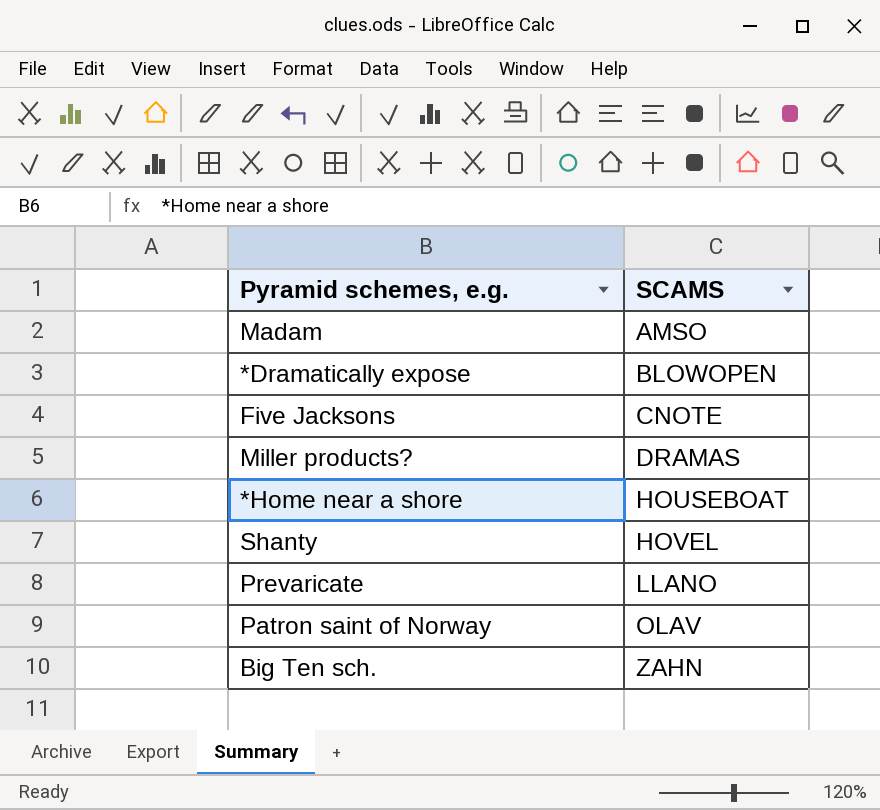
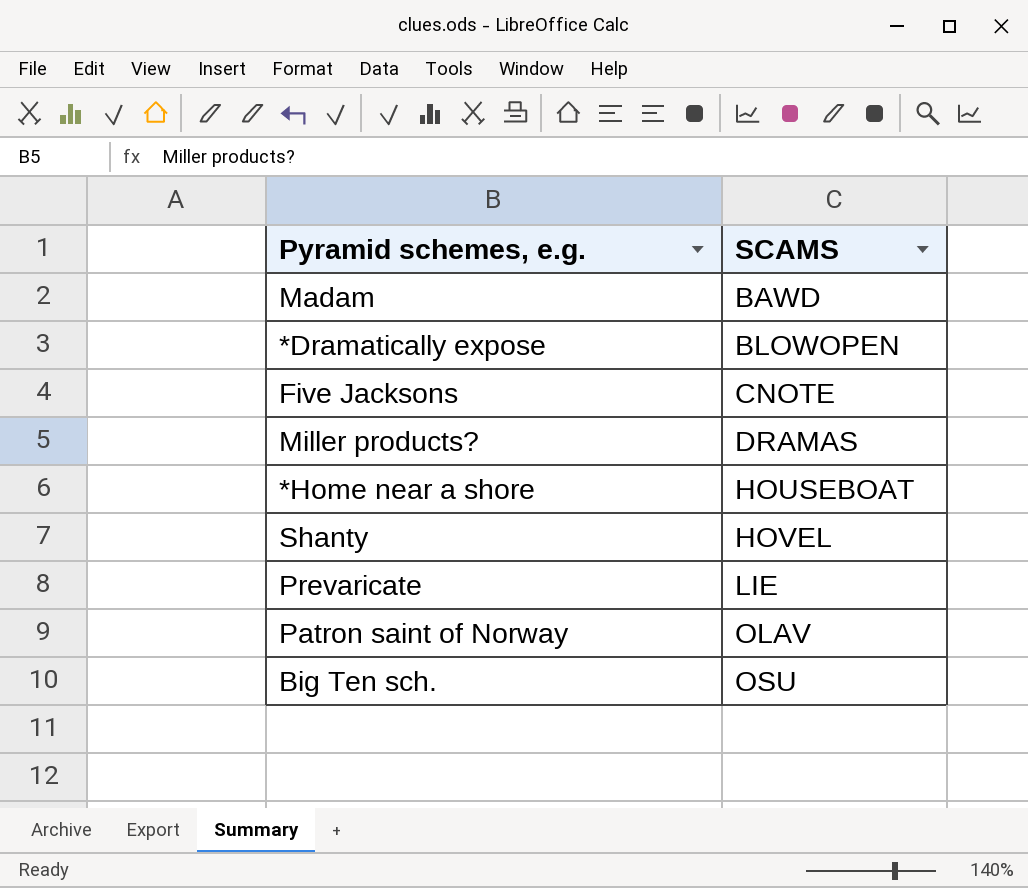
Madam | SCAMS: AMSO -> BAWD
Prevaricate | SCAMS: LLANO -> LIE
Big Ten sch. | SCAMS: ZAHN -> OSU

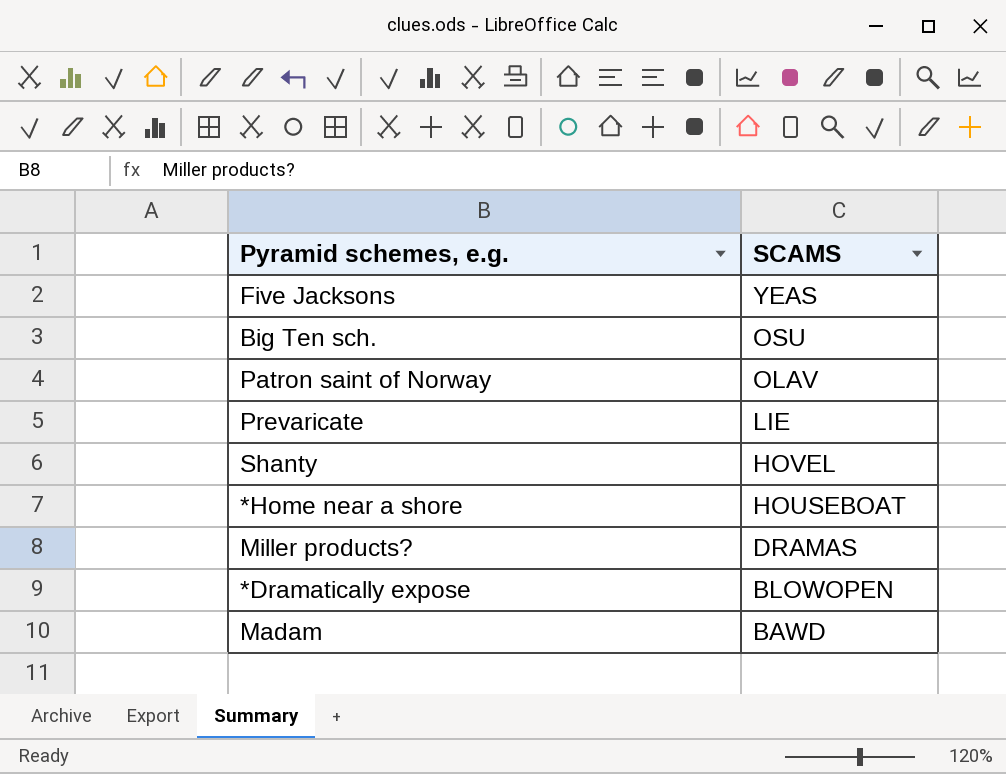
row order: SCAMS ascending -> SCAMS descending
Five Jacksons | SCAMS: CNOTE -> YEAS

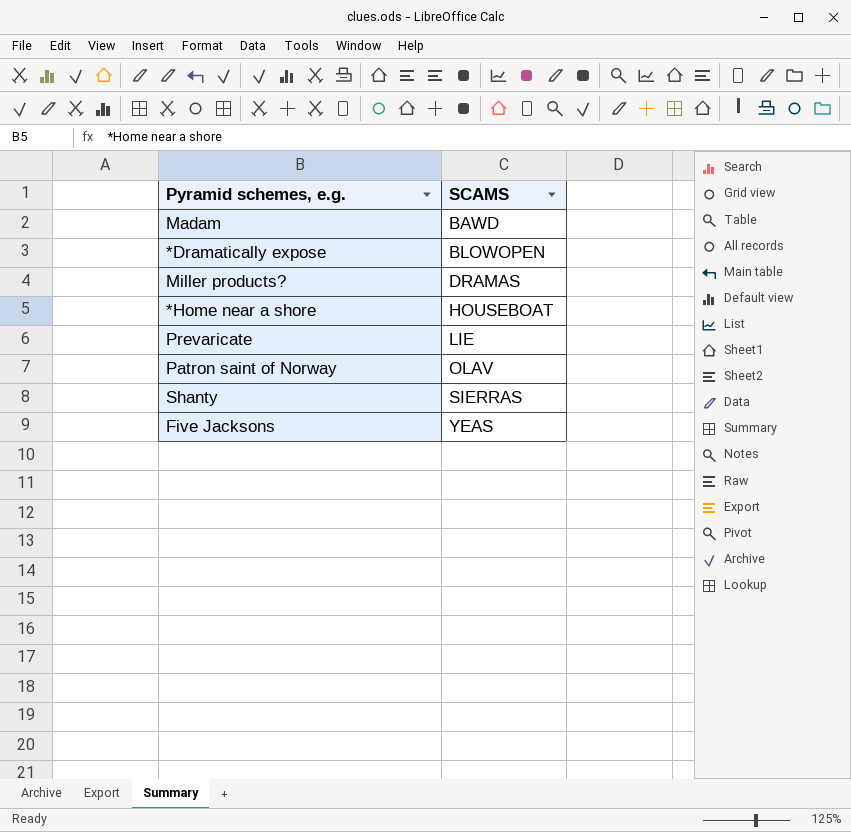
row order: SCAMS descending -> SCAMS ascending
row Big Ten sch.: OSU -> none
Shanty | SCAMS: HOVEL -> SIERRAS

